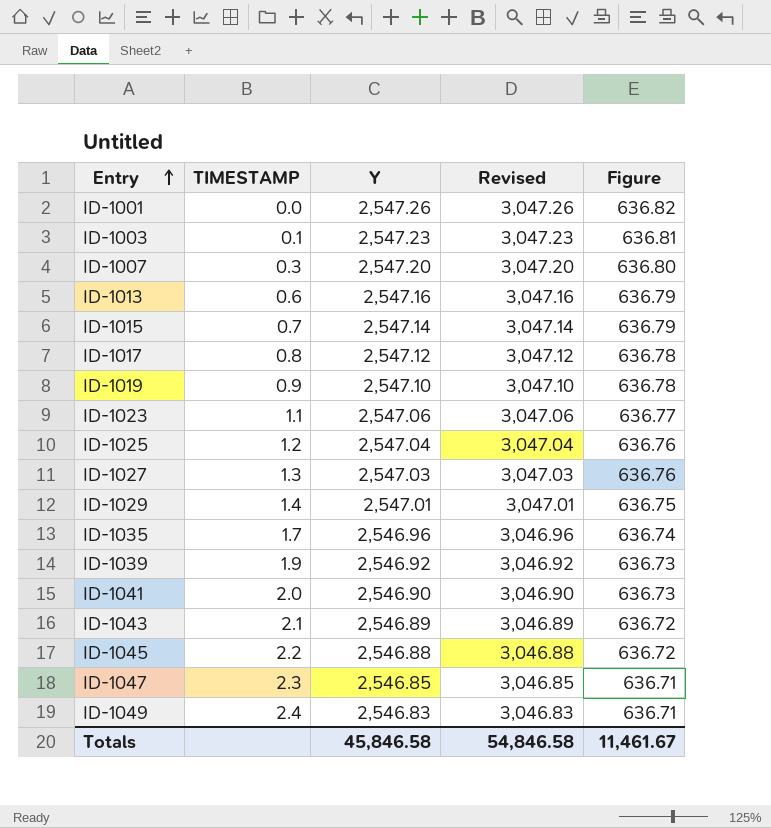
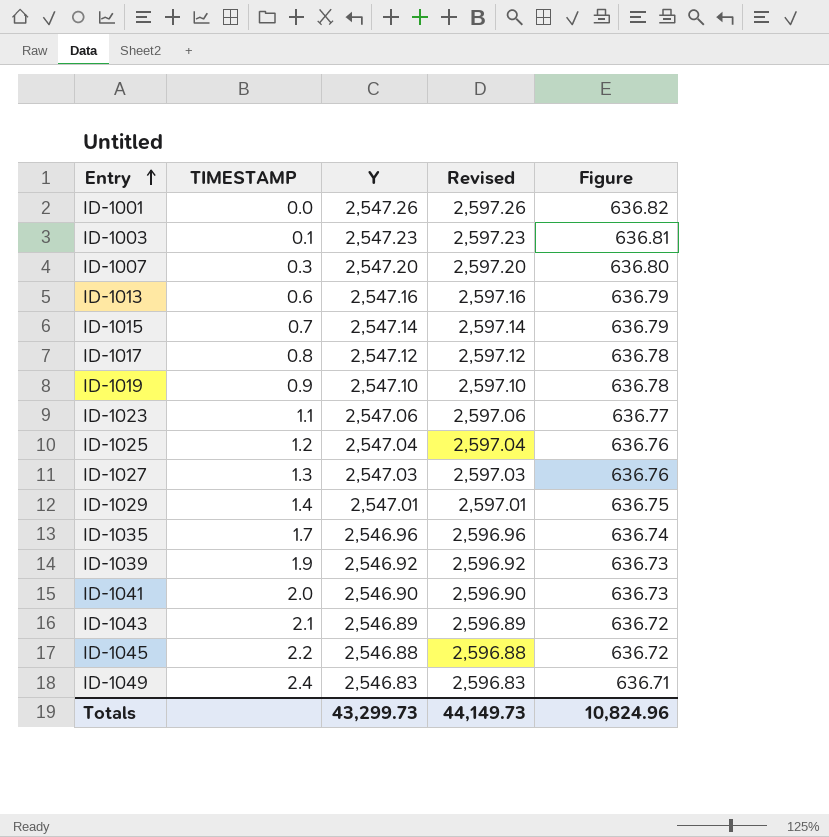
column Revised | formula: [Y] + 500 -> [Y] + 50
row ID-1047: 2.3 | 2,546.85 | 3,046.85 | 636.71 -> none
Totals | Y: 45,846.58 -> 43,299.73
Totals | Revised: 54,846.58 -> 44,149.73
Totals | Figure: 11,461.67 -> 10,824.96

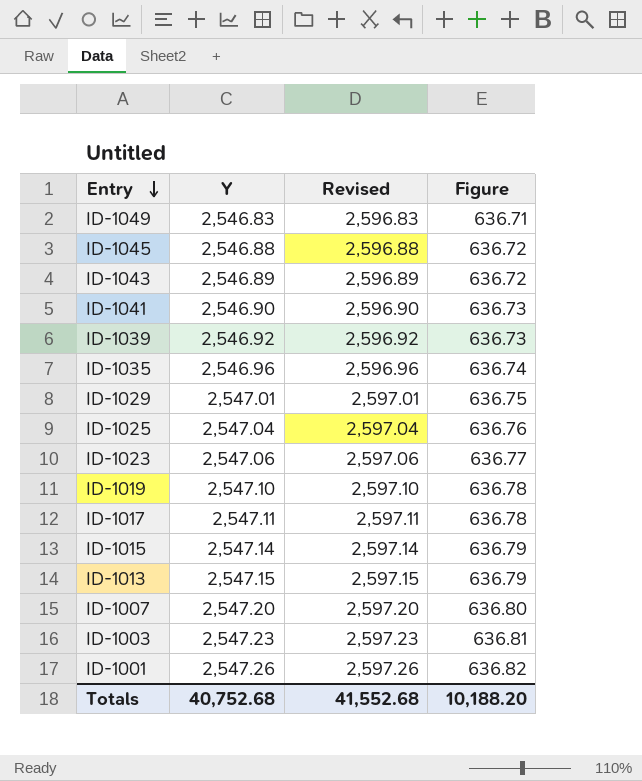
row order: Entry ascending -> Entry descending
column TIMESTAMP | position: 2 -> none
row ID-1027: 1.3 | 2,547.03 | 2,597.03 | 636.76 -> none
ID-1017 | Y: 2,547.12 -> 2,547.11
ID-1017 | Revised: 2,597.12 -> 2,597.11
ID-1013 | Y: 2,547.16 -> 2,547.15
ID-1013 | Revised: 2,597.16 -> 2,597.15
Totals | Y: 43,299.73 -> 40,752.68
Totals | Revised: 44,149.73 -> 41,552.68
Totals | Figure: 10,824.96 -> 10,188.20

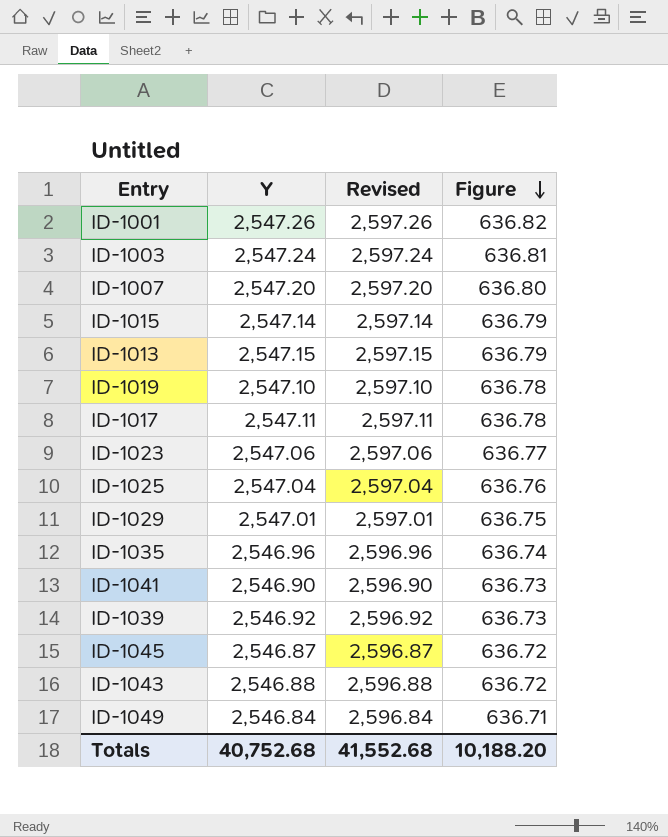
row order: Entry descending -> Figure descending
ID-1003 | Y: 2,547.23 -> 2,547.24
ID-1003 | Revised: 2,597.23 -> 2,597.24
ID-1045 | Y: 2,546.88 -> 2,546.87
ID-1045 | Revised: 2,596.88 -> 2,596.87
ID-1043 | Y: 2,546.89 -> 2,546.88
ID-1043 | Revised: 2,596.89 -> 2,596.88
ID-1049 | Y: 2,546.83 -> 2,546.84
ID-1049 | Revised: 2,596.83 -> 2,596.84

